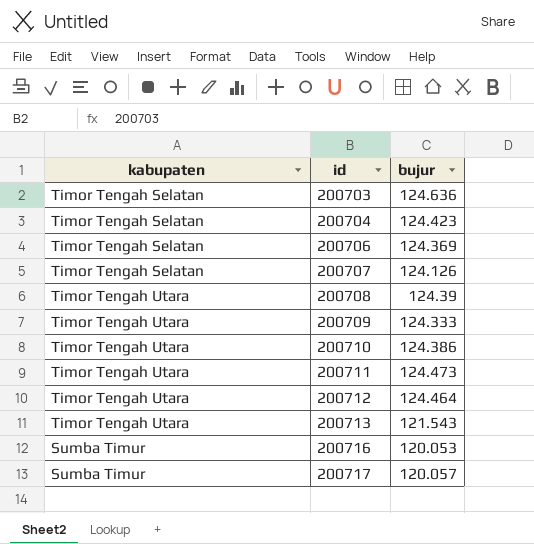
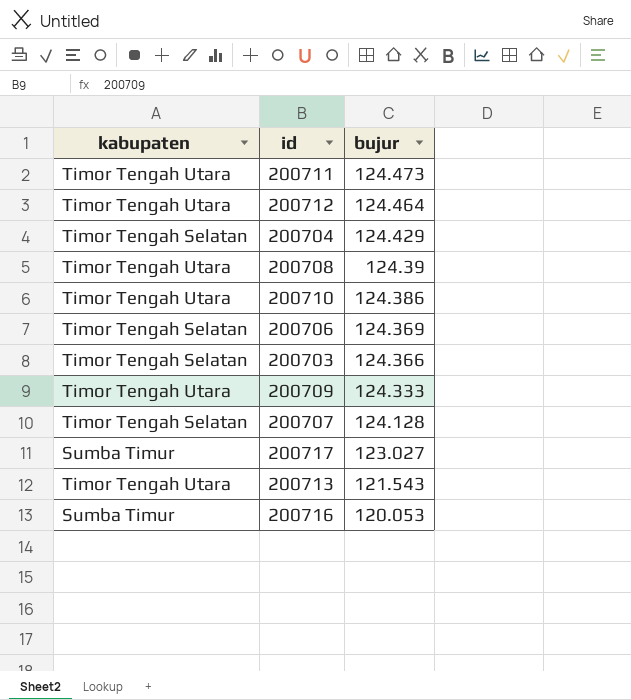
row order: id ascending -> bujur descending
200704 | bujur: 124.423 -> 124.429
200703 | bujur: 124.636 -> 124.366
200707 | bujur: 124.126 -> 124.128
200717 | bujur: 120.057 -> 123.027

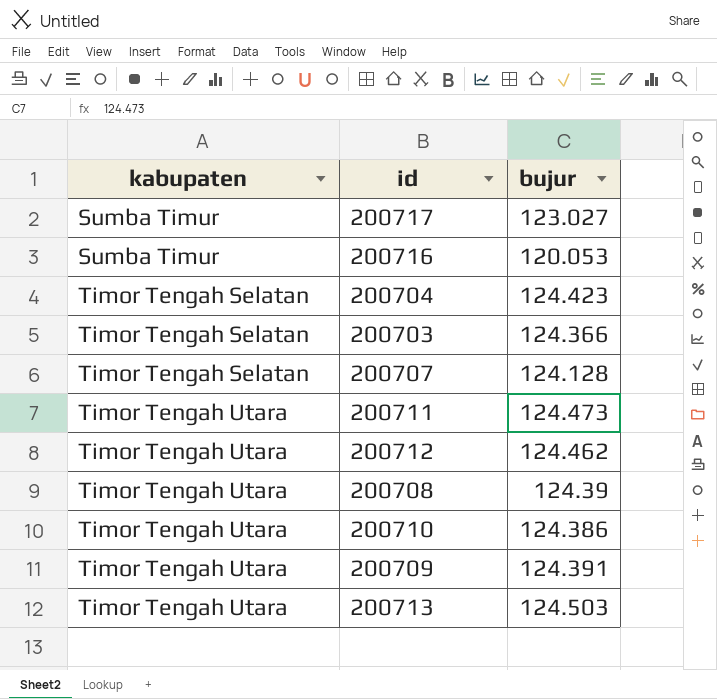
row order: bujur descending -> kabupaten ascending
row 200706: Timor Tengah Selatan | 124.369 -> none
200704 | bujur: 124.429 -> 124.423
200712 | bujur: 124.464 -> 124.462
200709 | bujur: 124.333 -> 124.391
200713 | bujur: 121.543 -> 124.503

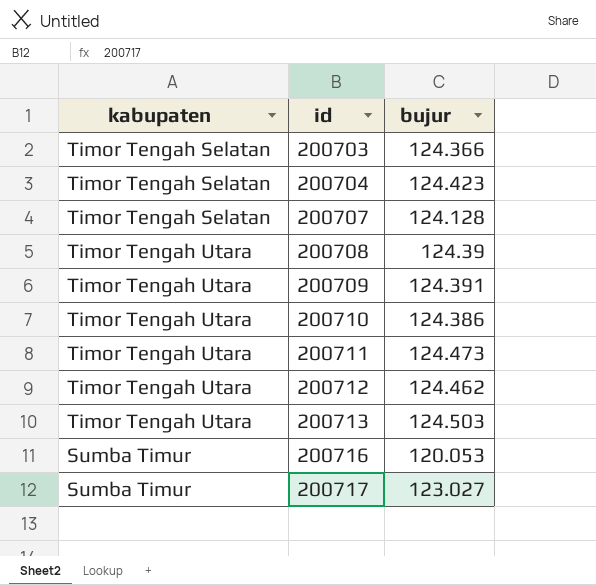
row order: kabupaten ascending -> id ascending

